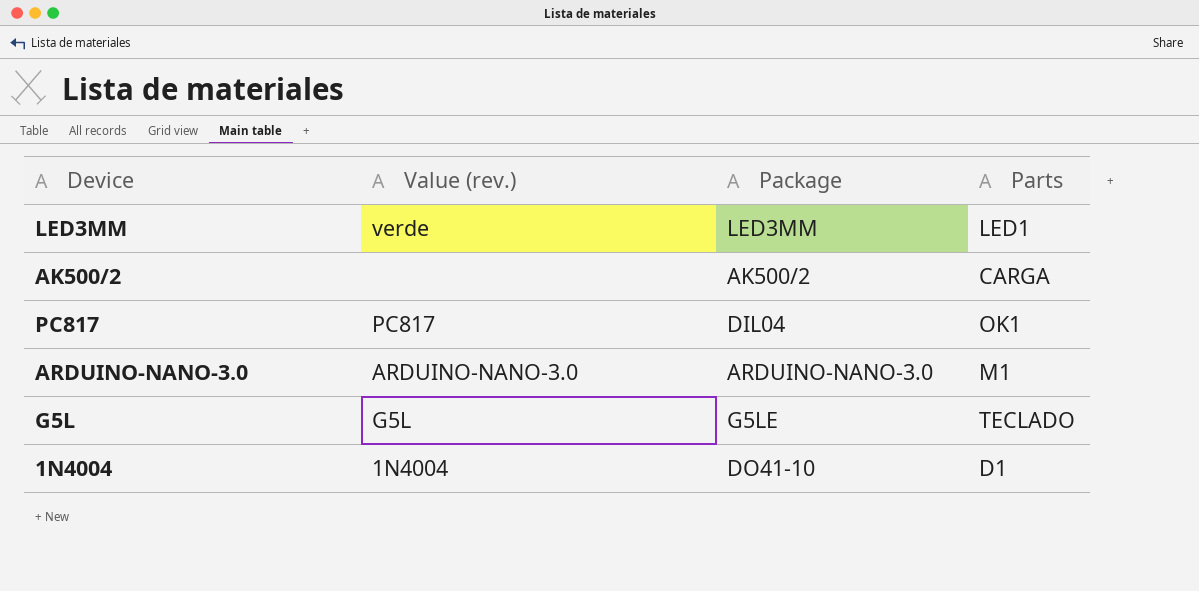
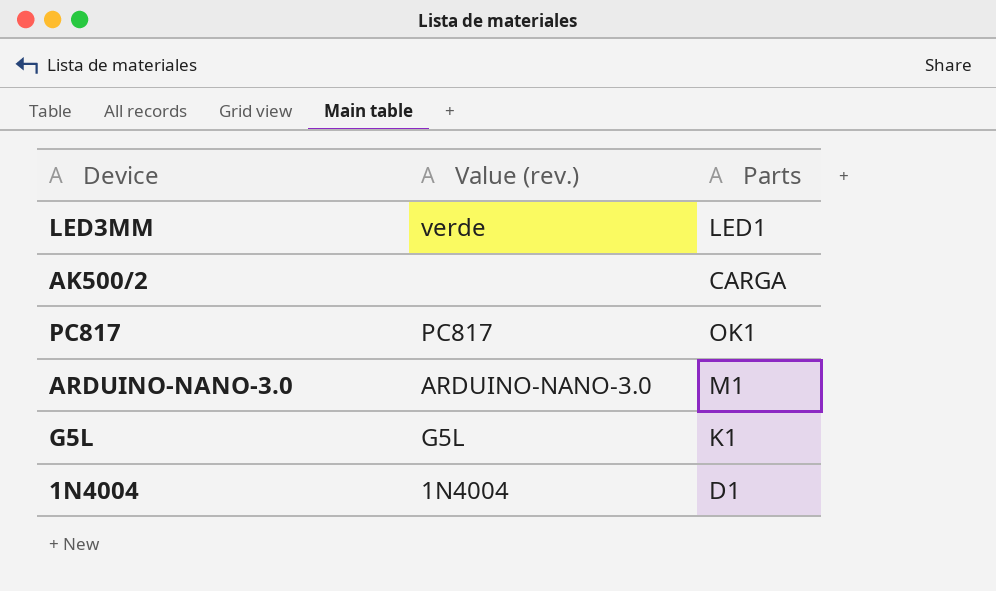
column Package | position: 3 -> none
G5L | Parts: TECLADO -> K1

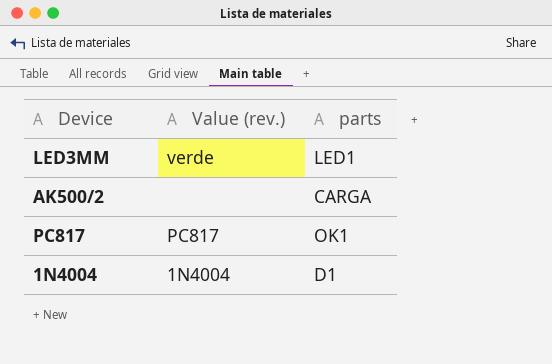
column name: Parts -> parts
row ARDUINO-NANO-3.0: ARDUINO-NANO-3.0 | M1 -> none
row G5L: G5L | K1 -> none

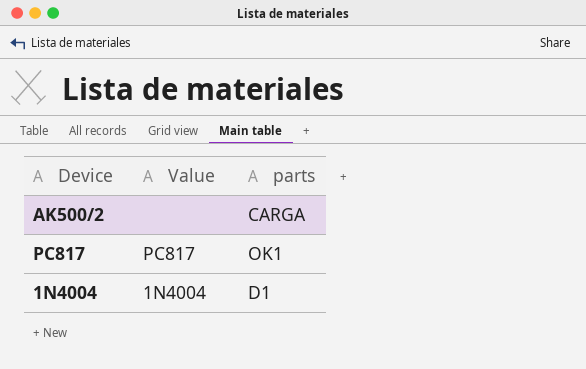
column name: Value (rev.) -> Value
row LED3MM: verde | LED1 -> none

